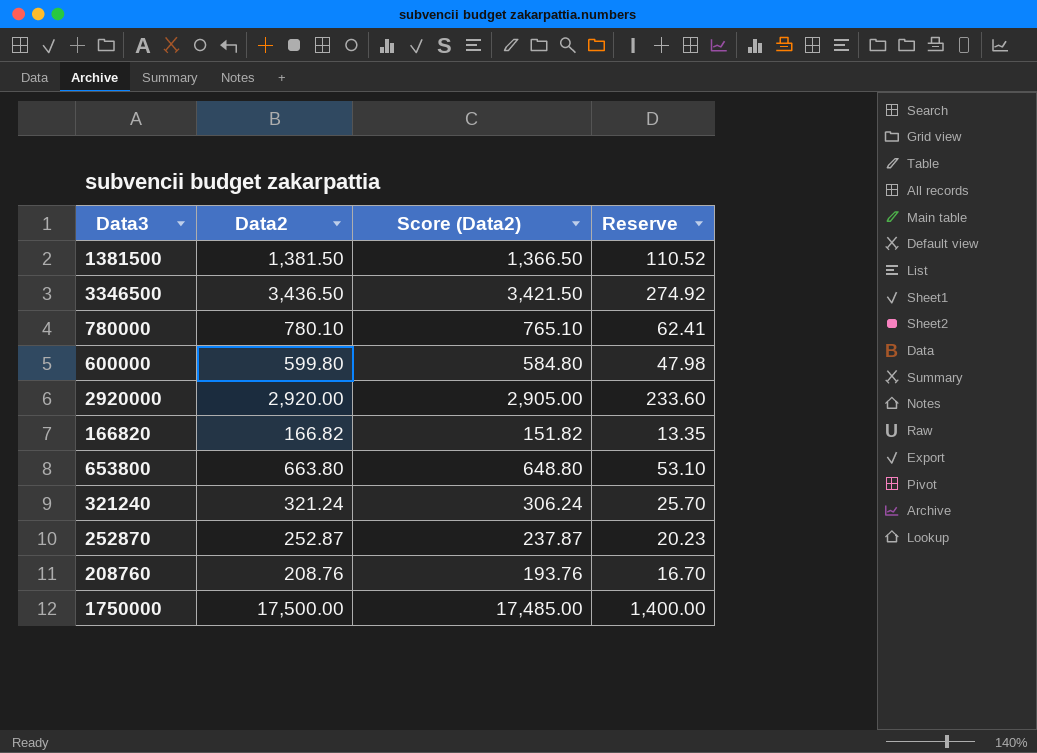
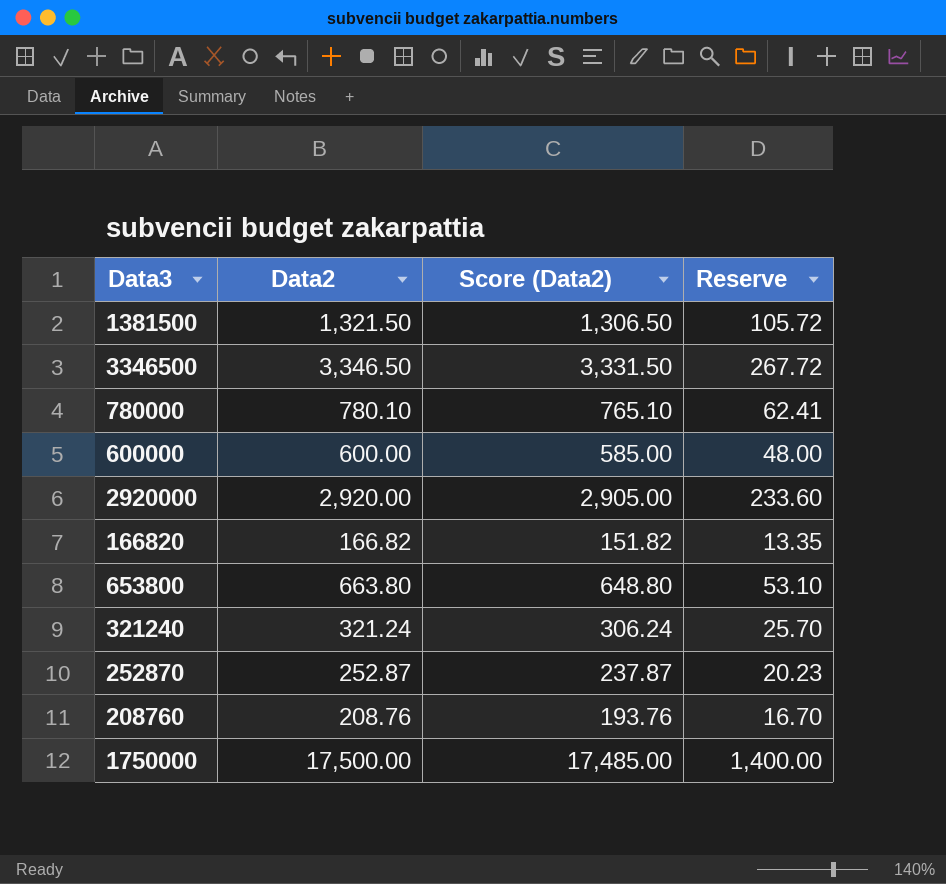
1381500 | Data2: 1,381.50 -> 1,321.50
1381500 | Score (Data2): 1,366.50 -> 1,306.50
1381500 | Reserve: 110.52 -> 105.72
3346500 | Data2: 3,436.50 -> 3,346.50
3346500 | Score (Data2): 3,421.50 -> 3,331.50
3346500 | Reserve: 274.92 -> 267.72
600000 | Data2: 599.80 -> 600.00
600000 | Score (Data2): 584.80 -> 585.00
600000 | Reserve: 47.98 -> 48.00

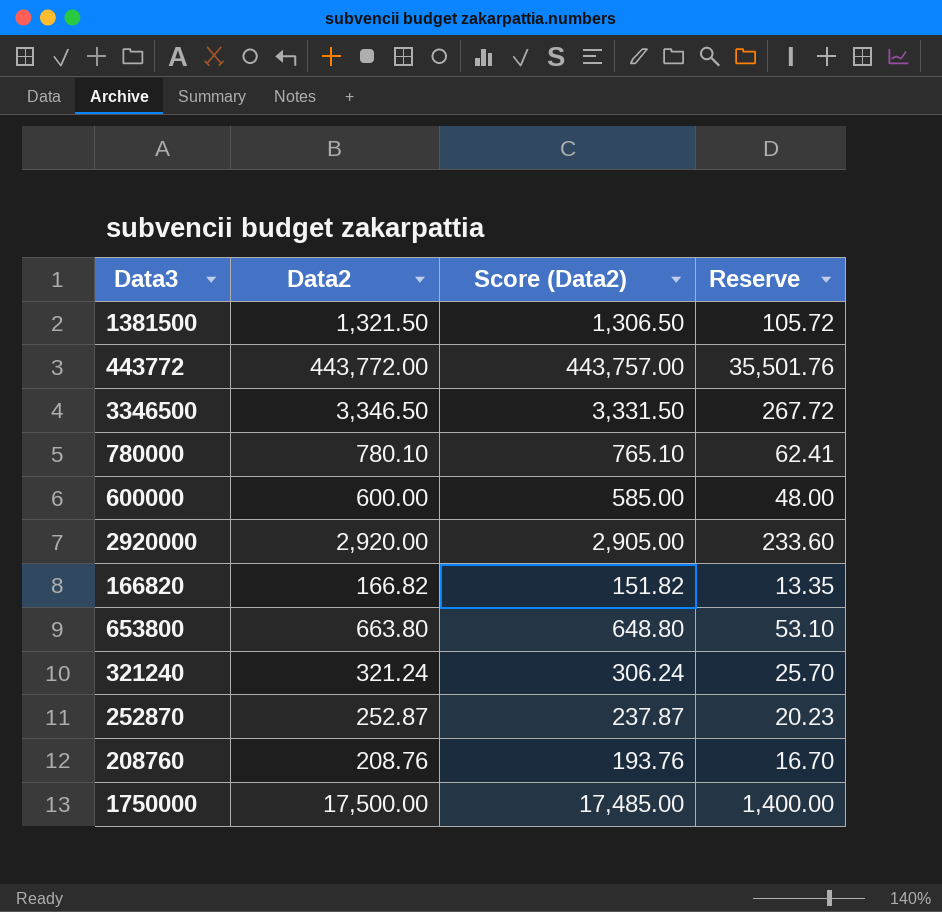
row 443772: none -> 443,772.00 | 443,757.00 | 35,501.76

